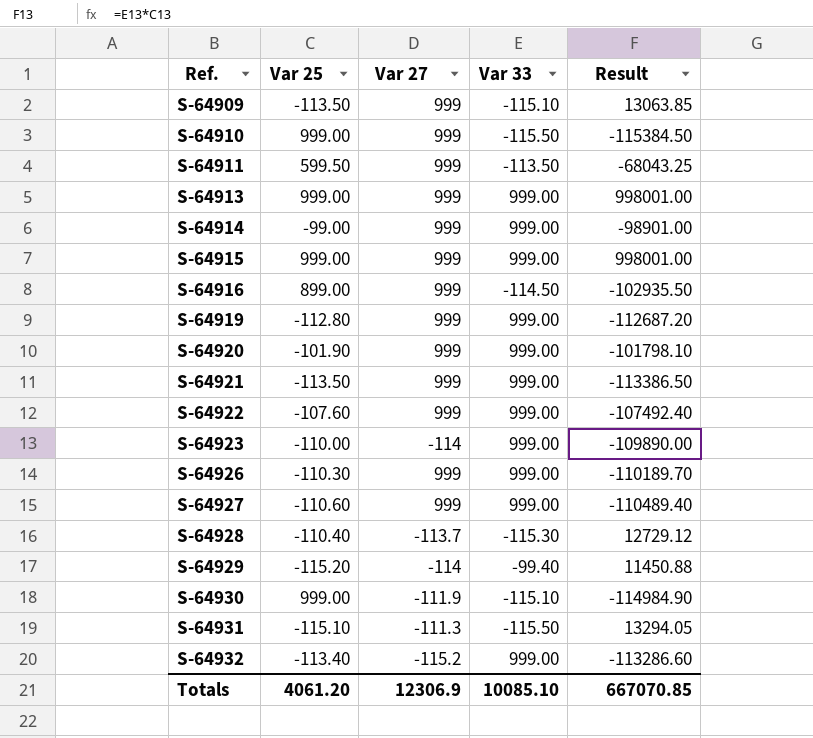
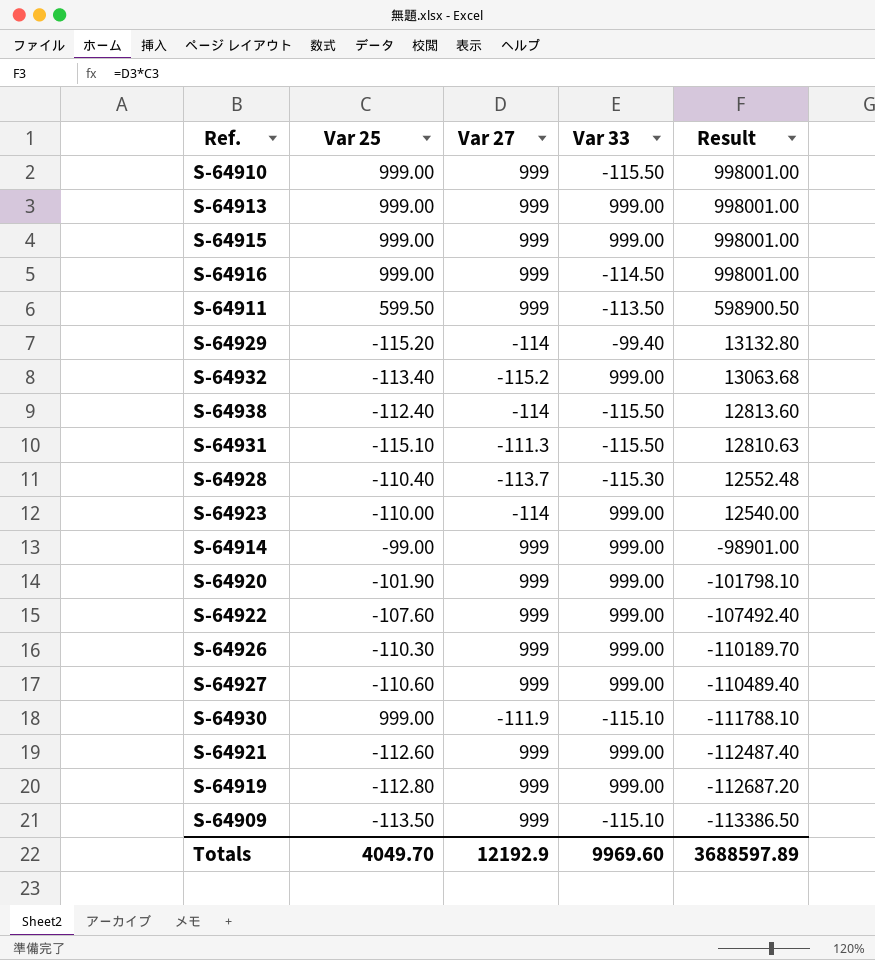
row order: Ref. ascending -> Result descending
column Result | formula: [Var 25] * [Var 33] -> [Var 25] * [Var 27]
S-64916 | Var 25: 899.00 -> 999.00
row S-64938: none -> -112.40 | -114 | -115.50 | 12813.60
S-64921 | Var 25: -113.50 -> -112.60
Totals | Var 25: 4061.20 -> 4049.70
Totals | Var 27: 12306.9 -> 12192.9
Totals | Var 33: 10085.10 -> 9969.60
Totals | Result: 667070.85 -> 3688597.89

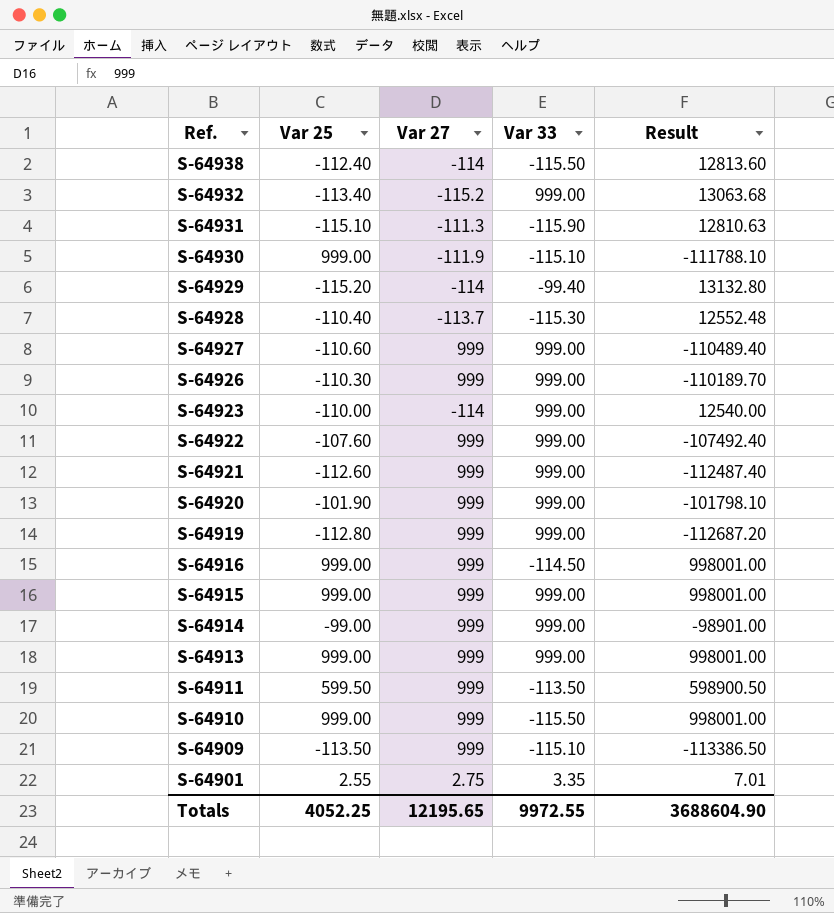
row order: Result descending -> Ref. descending
S-64931 | Var 33: -115.50 -> -115.90
row S-64901: none -> 2.55 | 2.75 | 3.35 | 7.01
Totals | Var 25: 4049.70 -> 4052.25
Totals | Var 27: 12192.9 -> 12195.65
Totals | Var 33: 9969.60 -> 9972.55
Totals | Result: 3688597.89 -> 3688604.90

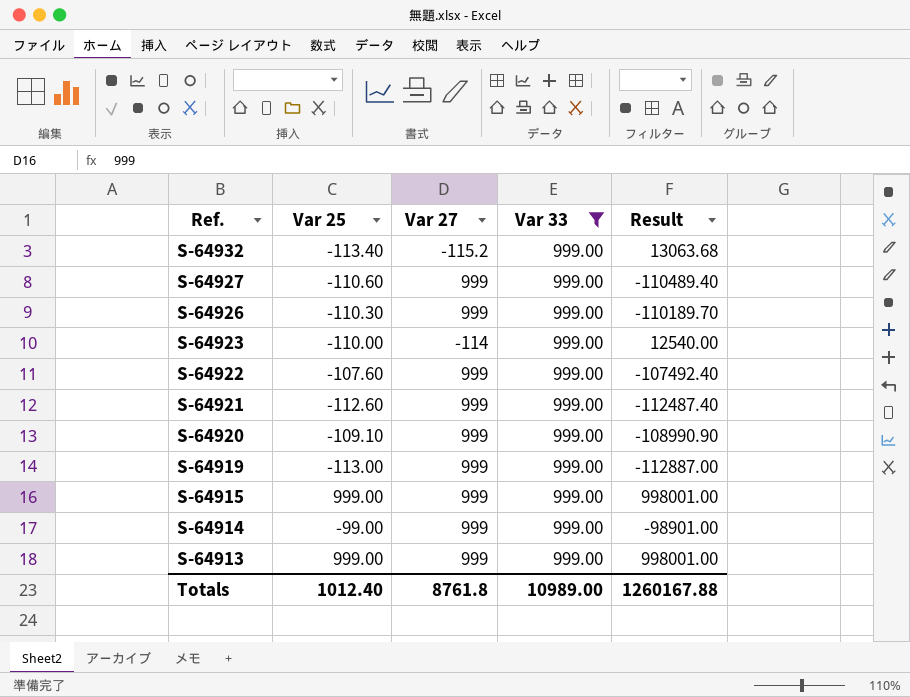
filter: none -> Var 33 = 999.00
S-64920 | Var 25: -101.90 -> -109.10
S-64920 | Result: -101798.10 -> -108990.90
S-64919 | Var 25: -112.80 -> -113.00
S-64919 | Result: -112687.20 -> -112887.00
Totals | Var 25: 4052.25 -> 1012.40
Totals | Var 27: 12195.65 -> 8761.8
Totals | Var 33: 9972.55 -> 10989.00
Totals | Result: 3688604.90 -> 1260167.88

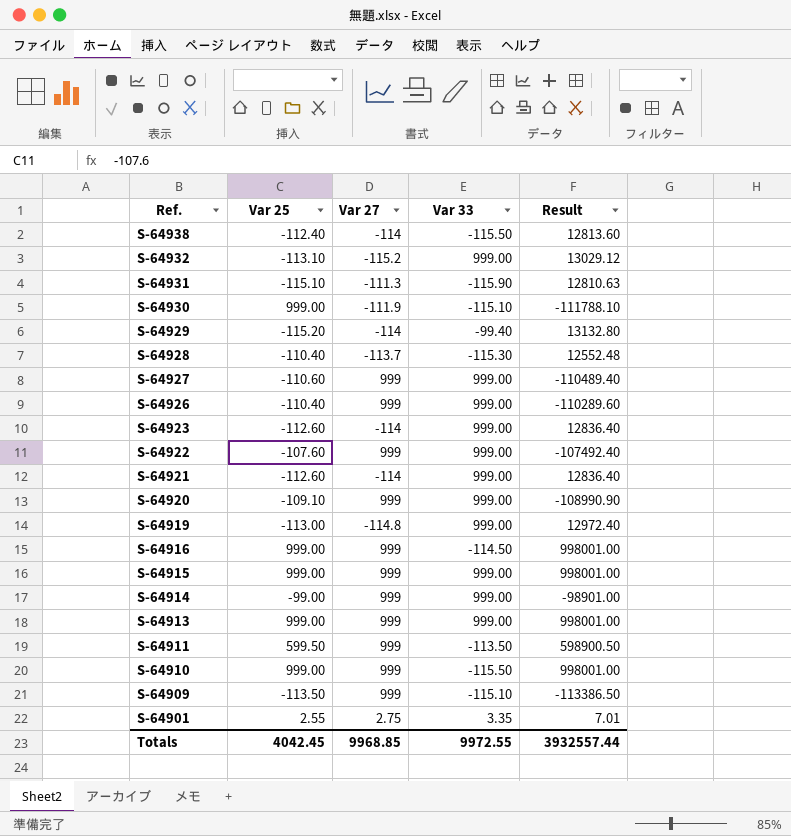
filter: Var 33 = 999.00 -> none
S-64932 | Var 25: -113.40 -> -113.10
S-64932 | Result: 13063.68 -> 13029.12
S-64926 | Var 25: -110.30 -> -110.40
S-64926 | Result: -110189.70 -> -110289.60
S-64923 | Var 25: -110.00 -> -112.60
S-64923 | Result: 12540.00 -> 12836.40
S-64921 | Var 27: 999 -> -114
S-64921 | Result: -112487.40 -> 12836.40
S-64919 | Var 27: 999 -> -114.8
S-64919 | Result: -112887.00 -> 12972.40
Totals | Var 25: 1012.40 -> 4042.45
Totals | Var 27: 8761.8 -> 9968.85
Totals | Var 33: 10989.00 -> 9972.55
Totals | Result: 1260167.88 -> 3932557.44

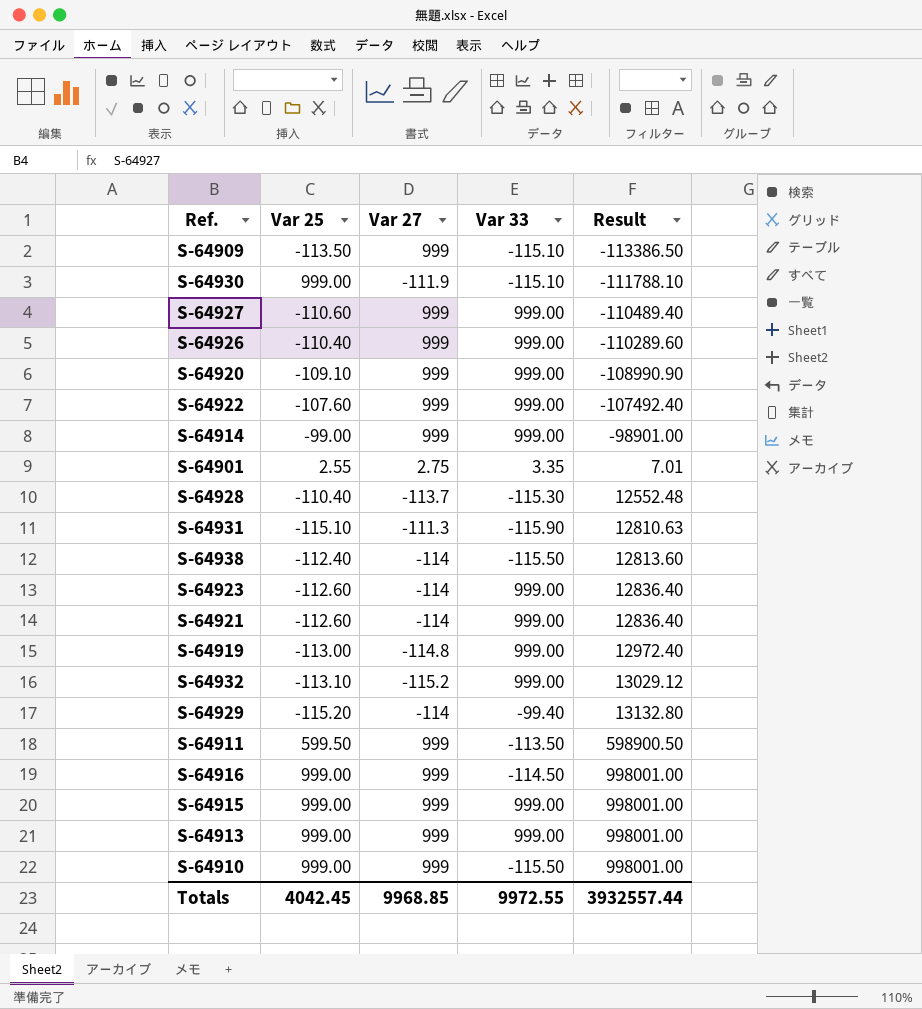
row order: Ref. descending -> Result ascending

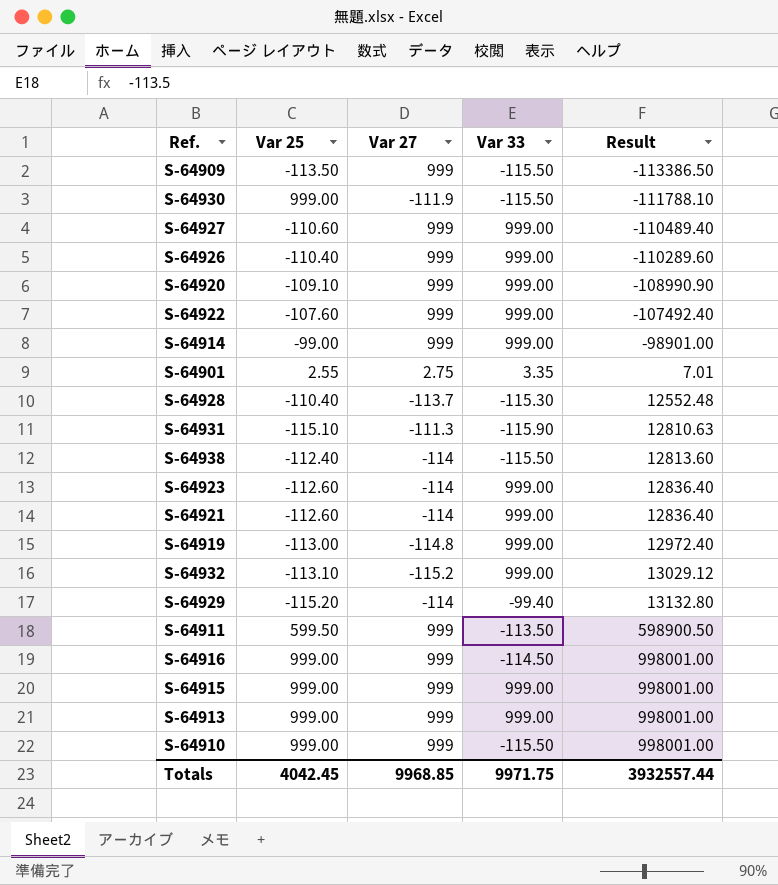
S-64909 | Var 33: -115.10 -> -115.50
S-64930 | Var 33: -115.10 -> -115.50
Totals | Var 33: 9972.55 -> 9971.75

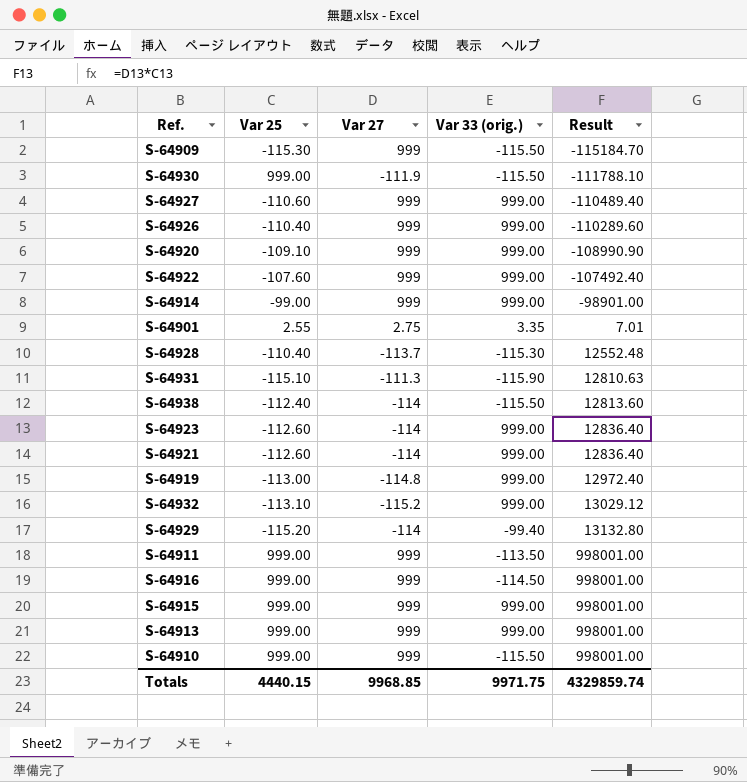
column name: Var 33 -> Var 33 (orig.)
S-64909 | Var 25: -113.50 -> -115.30
S-64909 | Result: -113386.50 -> -115184.70
S-64911 | Var 25: 599.50 -> 999.00
S-64911 | Result: 598900.50 -> 998001.00
Totals | Var 25: 4042.45 -> 4440.15
Totals | Result: 3932557.44 -> 4329859.74

